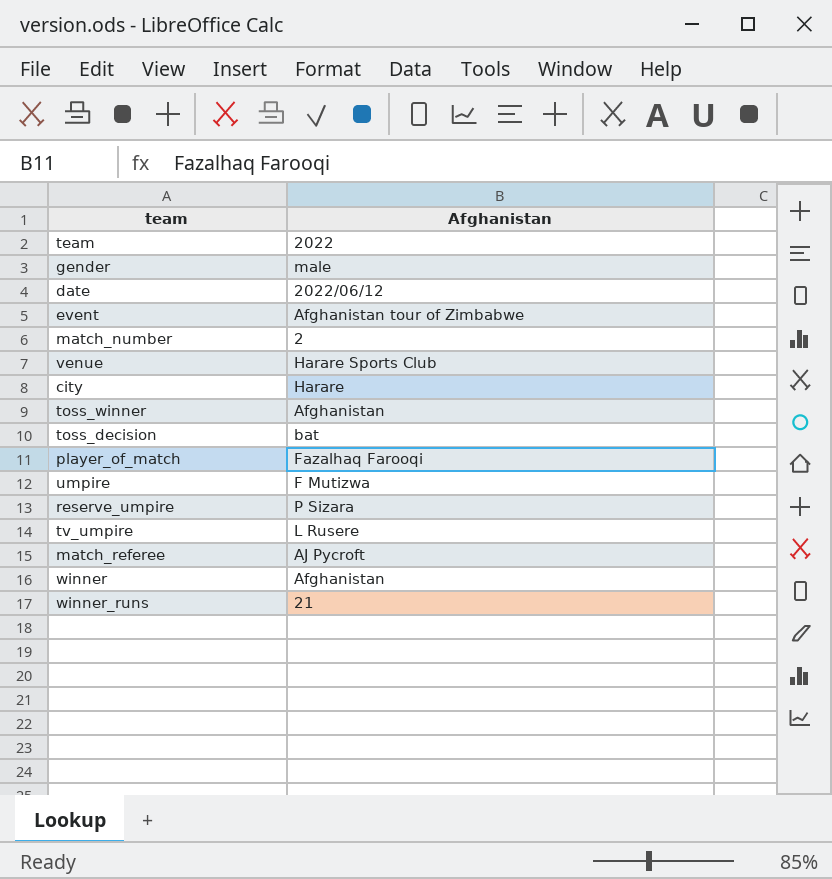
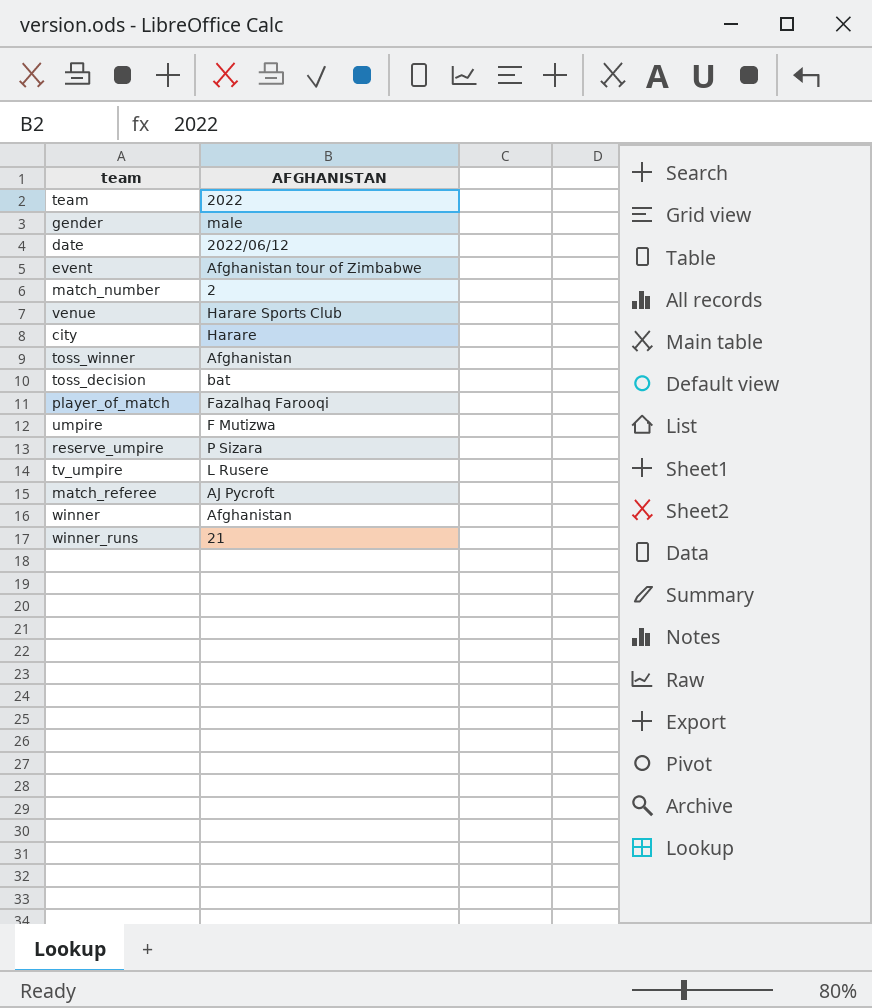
column name: Afghanistan -> AFGHANISTAN

